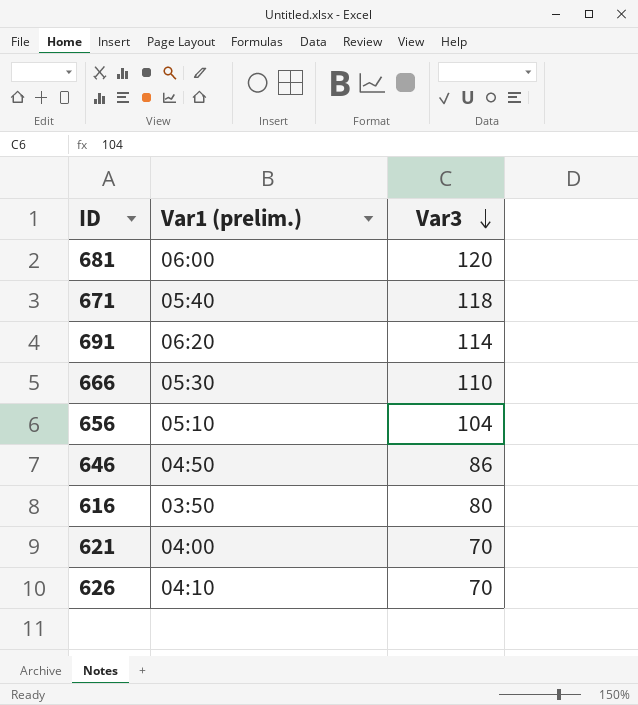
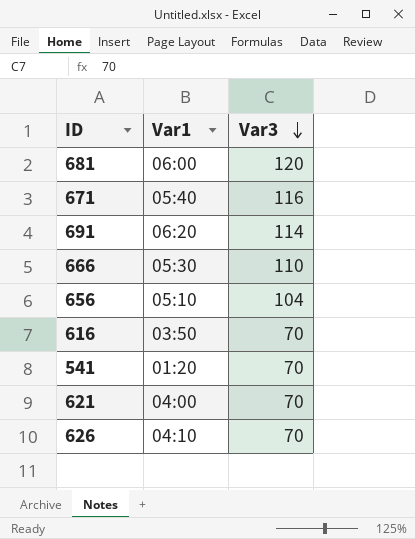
column name: Var1 (prelim.) -> Var1
row 646: 04:50 | 86 -> none
671 | Var3: 118 -> 116
616 | Var3: 80 -> 70
row 541: none -> 01:20 | 70

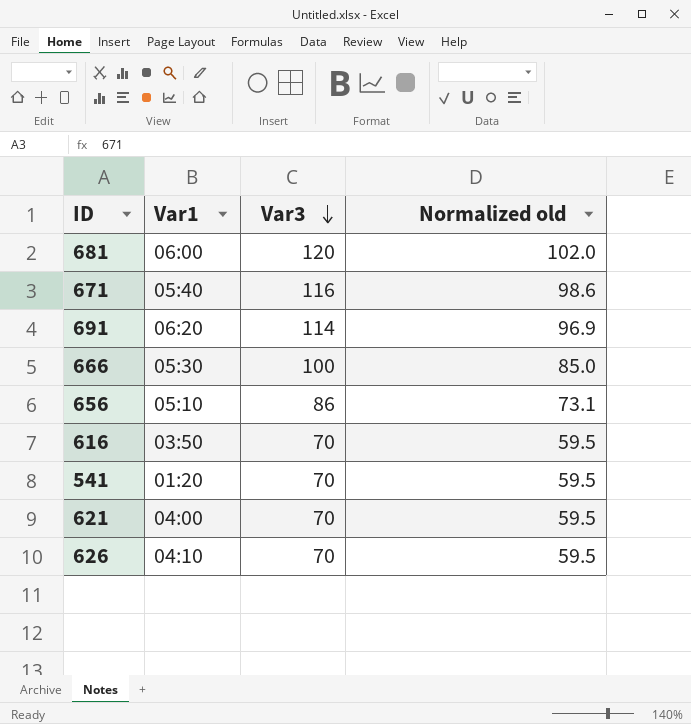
column Normalized old | formula: none -> [Var3] * 0.85
666 | Var3: 110 -> 100
656 | Var3: 104 -> 86

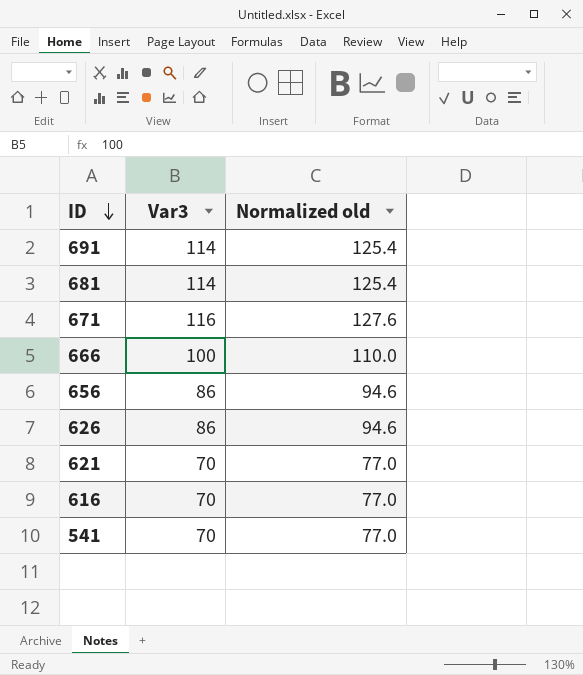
row order: Var3 descending -> ID descending
column Var1 | position: 2 -> none
column Normalized old | formula: [Var3] * 0.85 -> [Var3] * 1.1
681 | Var3: 120 -> 114
626 | Var3: 70 -> 86

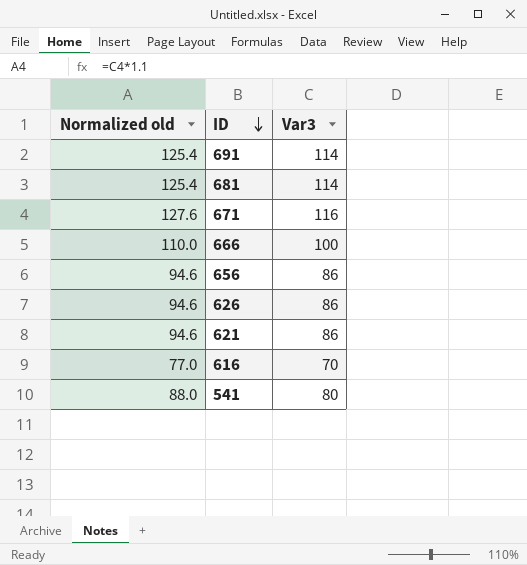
column Normalized old | position: 3 -> 1
621 | Normalized old: 77.0 -> 94.6
621 | Var3: 70 -> 86
541 | Normalized old: 77.0 -> 88.0
541 | Var3: 70 -> 80

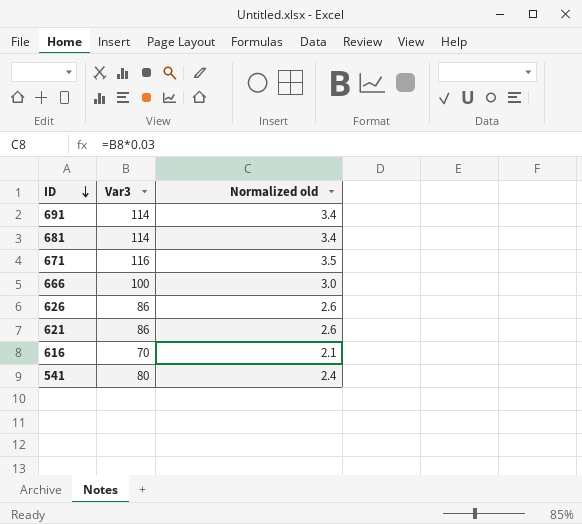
column Normalized old | formula: [Var3] * 1.1 -> [Var3] * 0.03
column Normalized old | position: 1 -> 3
row 656: 94.6 | 86 -> none

